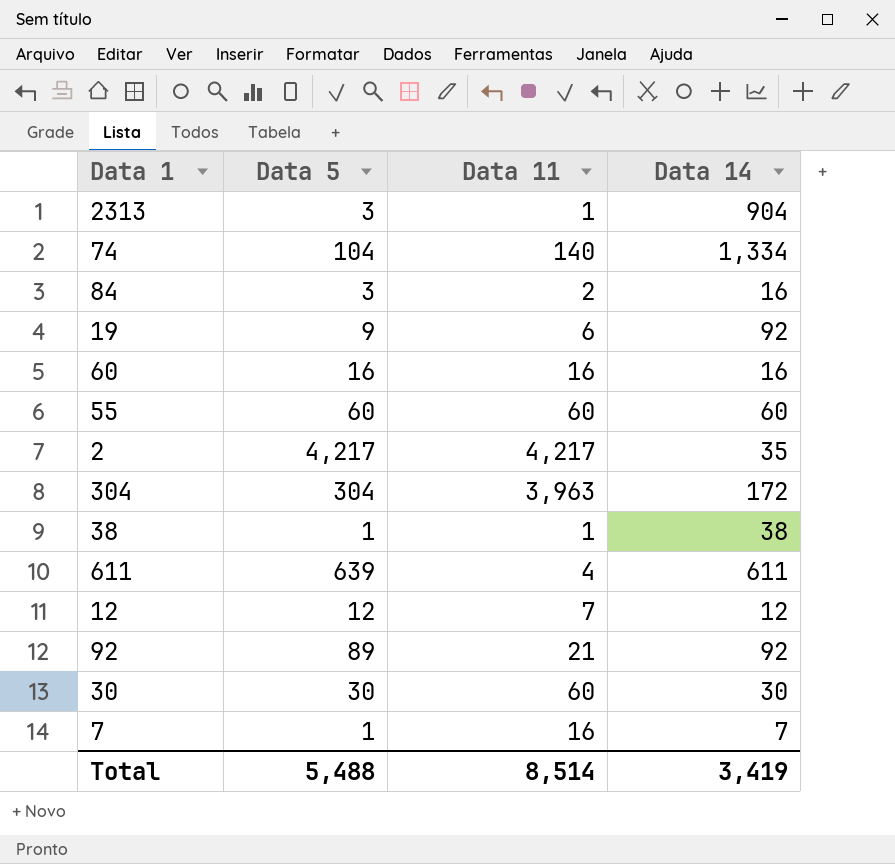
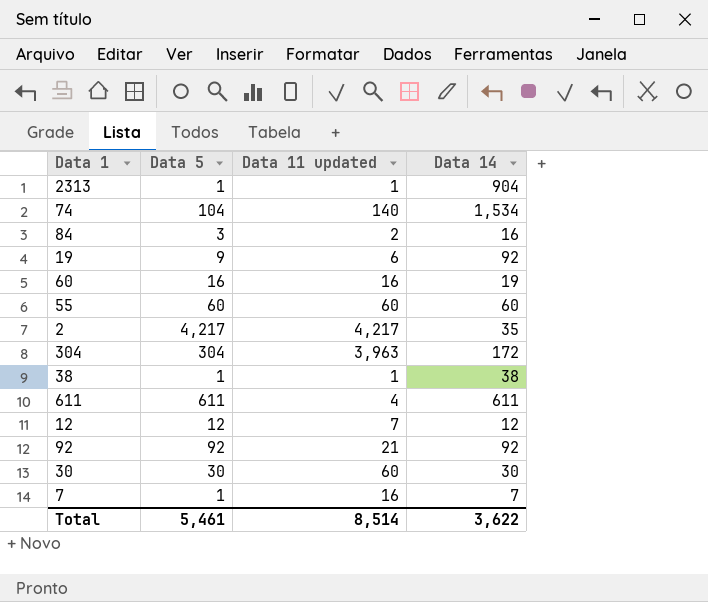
column name: Data 11 -> Data 11 updated
2313 | Data 5: 3 -> 1
74 | Data 14: 1,334 -> 1,534
60 | Data 14: 16 -> 19
611 | Data 5: 639 -> 611
92 | Data 5: 89 -> 92
Total | Data 5: 5,488 -> 5,461
Total | Data 14: 3,419 -> 3,622

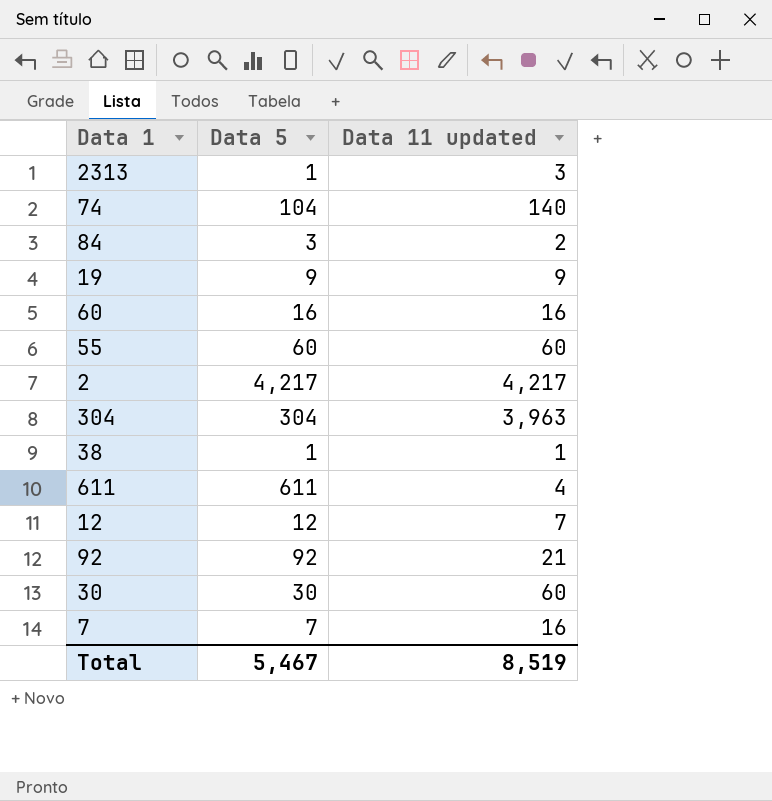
column Data 14 | position: 4 -> none
2313 | Data 11 updated: 1 -> 3
19 | Data 11 updated: 6 -> 9
7 | Data 5: 1 -> 7
Total | Data 5: 5,461 -> 5,467
Total | Data 11 updated: 8,514 -> 8,519

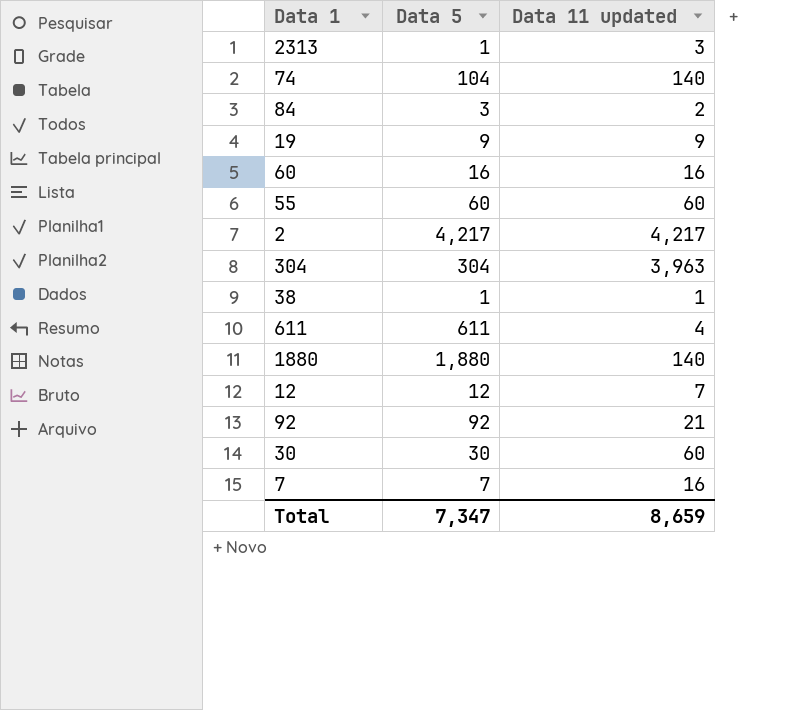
row 1880: none -> 1,880 | 140
Total | Data 5: 5,467 -> 7,347
Total | Data 11 updated: 8,519 -> 8,659

